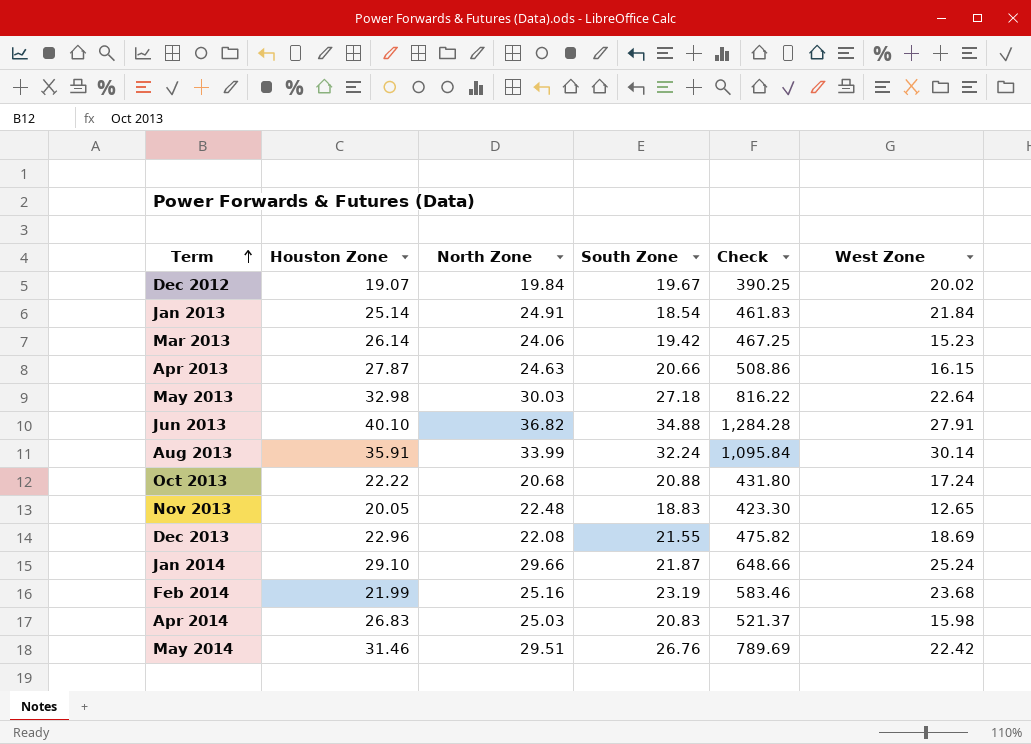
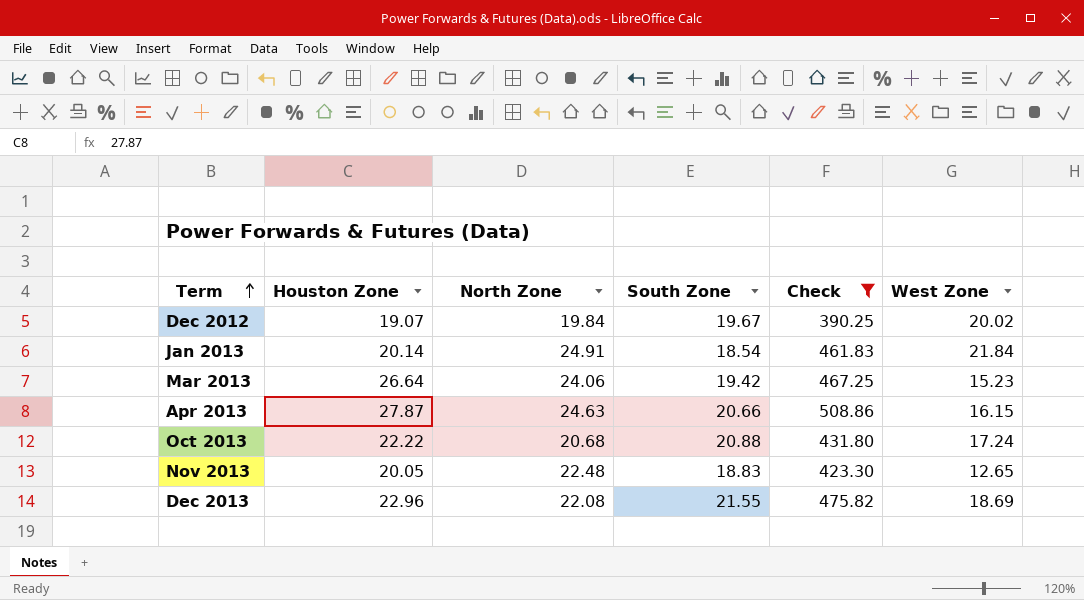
filter: none -> Check <= 508.86
Jan 2013 | Houston Zone: 25.14 -> 20.14
Mar 2013 | Houston Zone: 26.14 -> 26.64

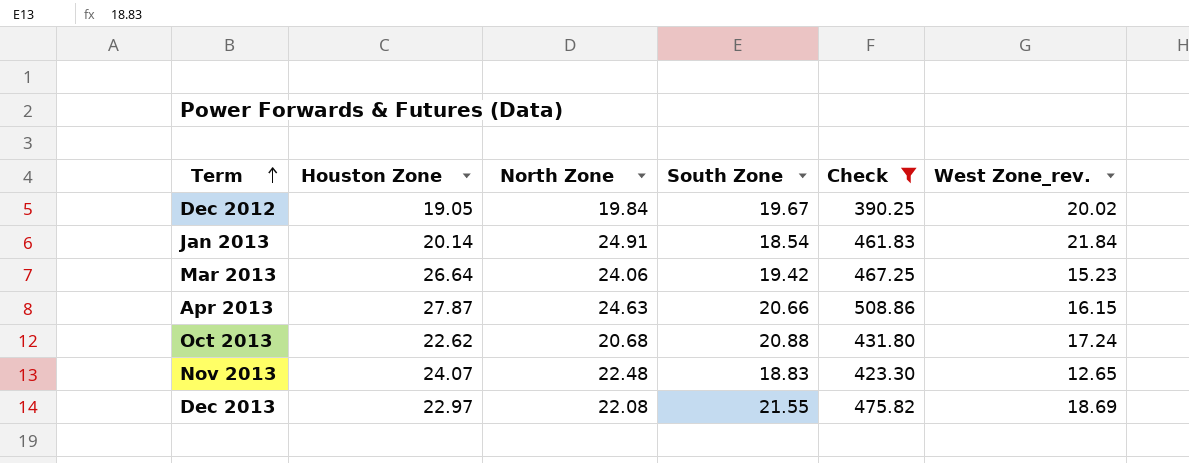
column name: West Zone -> West Zone_rev.
Dec 2012 | Houston Zone: 19.07 -> 19.05
Oct 2013 | Houston Zone: 22.22 -> 22.62
Nov 2013 | Houston Zone: 20.05 -> 24.07
Dec 2013 | Houston Zone: 22.96 -> 22.97

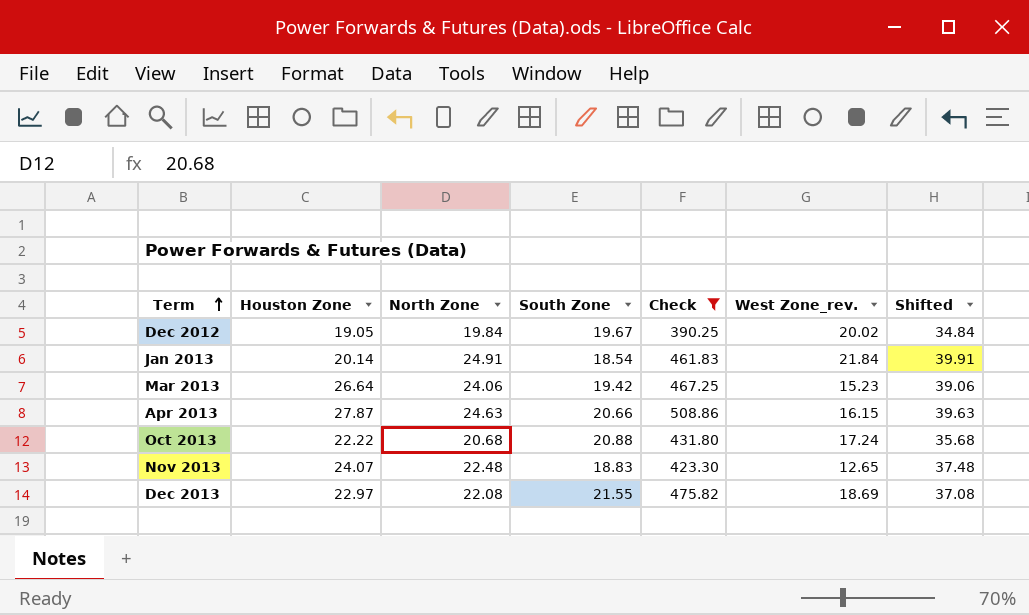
column Shifted | formula: none -> [North Zone] + 15
Oct 2013 | Houston Zone: 22.62 -> 22.22

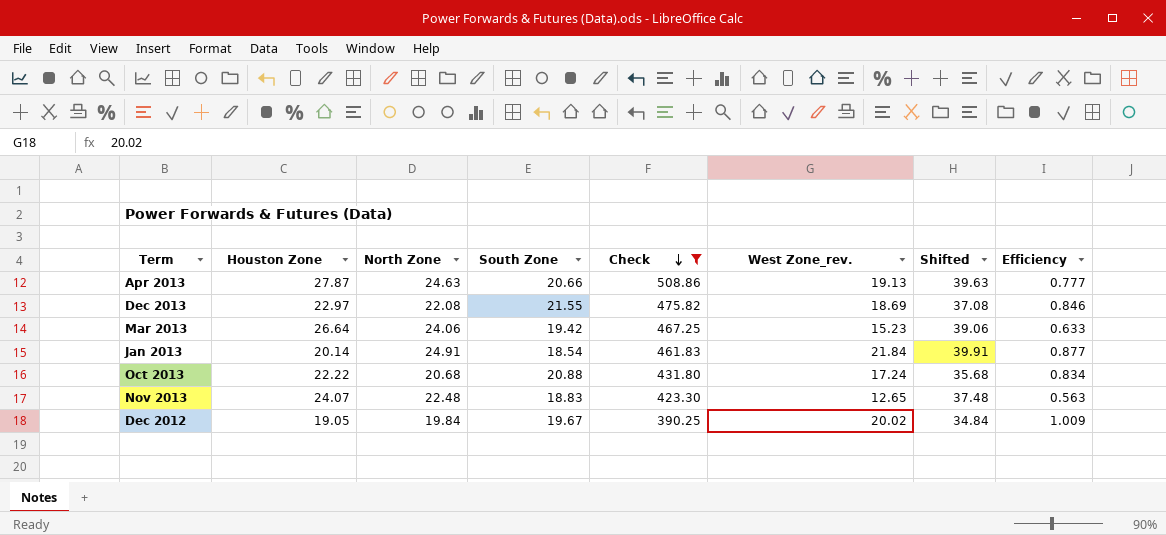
row order: Term ascending -> Check descending
column Efficiency | formula: none -> [West Zone_rev.] / [North Zone]
Apr 2013 | West Zone_rev.: 16.15 -> 19.13

